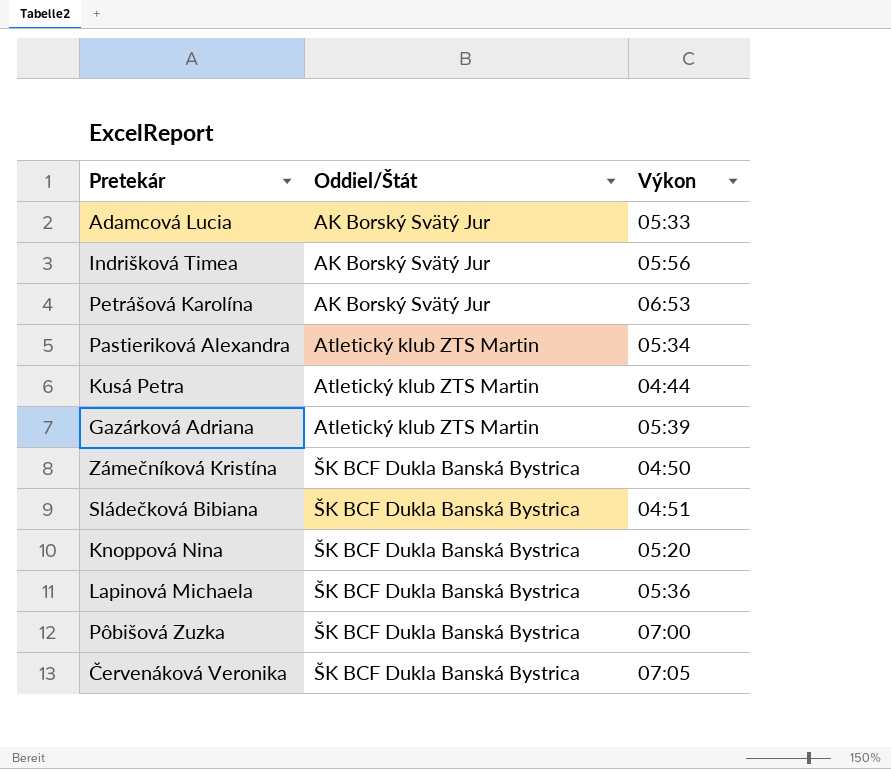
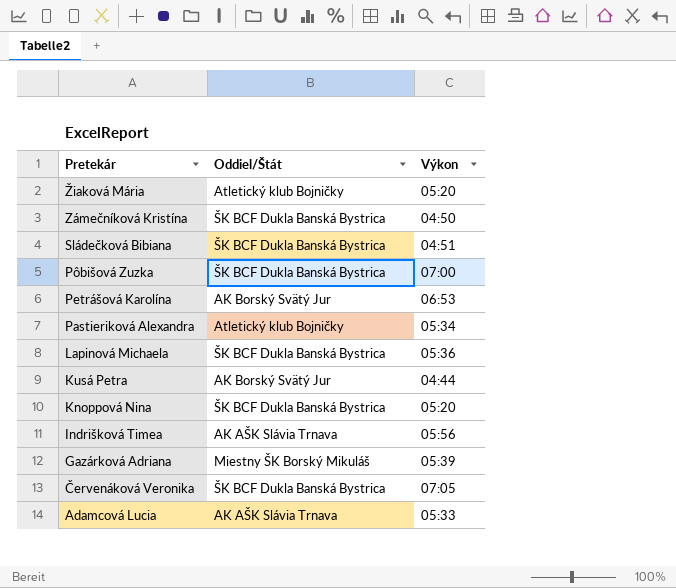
row order: Oddiel/Štát ascending -> Pretekár descending
row Žiaková Mária: none -> Atletický klub Bojničky | 05:20
Pastieriková Alexandra | Oddiel/Štát: Atletický klub ZTS Martin -> Atletický klub Bojničky
Kusá Petra | Oddiel/Štát: Atletický klub ZTS Martin -> AK Borský Svätý Jur
Indrišková Timea | Oddiel/Štát: AK Borský Svätý Jur -> AK AŠK Slávia Trnava
Gazárková Adriana | Oddiel/Štát: Atletický klub ZTS Martin -> Miestny ŠK Borský Mikuláš
Adamcová Lucia | Oddiel/Štát: AK Borský Svätý Jur -> AK AŠK Slávia Trnava

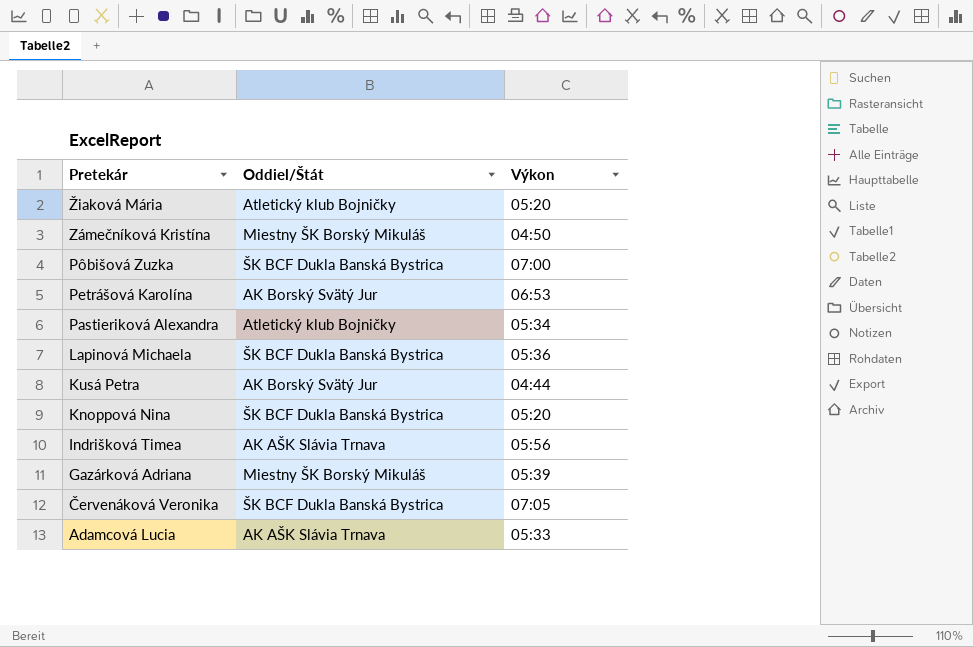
row Sládečková Bibiana: ŠK BCF Dukla Banská Bystrica | 04:51 -> none
Zámečníková Kristína | Oddiel/Štát: ŠK BCF Dukla Banská Bystrica -> Miestny ŠK Borský Mikuláš

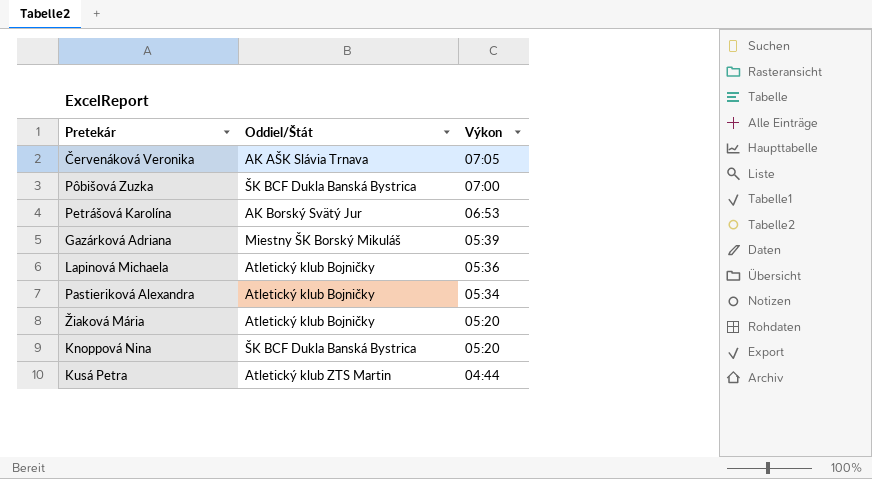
row order: Pretekár descending -> Výkon descending
row Zámečníková Kristína: Miestny ŠK Borský Mikuláš | 04:50 -> none
row Indrišková Timea: AK AŠK Slávia Trnava | 05:56 -> none
row Adamcová Lucia: AK AŠK Slávia Trnava | 05:33 -> none
Červenáková Veronika | Oddiel/Štát: ŠK BCF Dukla Banská Bystrica -> AK AŠK Slávia Trnava
Lapinová Michaela | Oddiel/Štát: ŠK BCF Dukla Banská Bystrica -> Atletický klub Bojničky
Kusá Petra | Oddiel/Štát: AK Borský Svätý Jur -> Atletický klub ZTS Martin

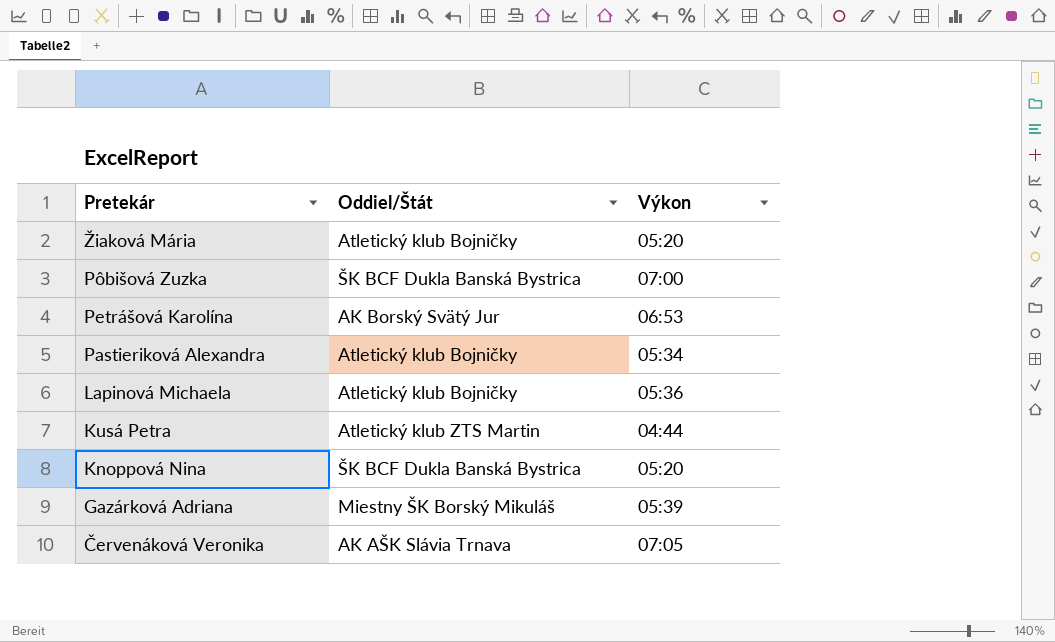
row order: Výkon descending -> Pretekár descending

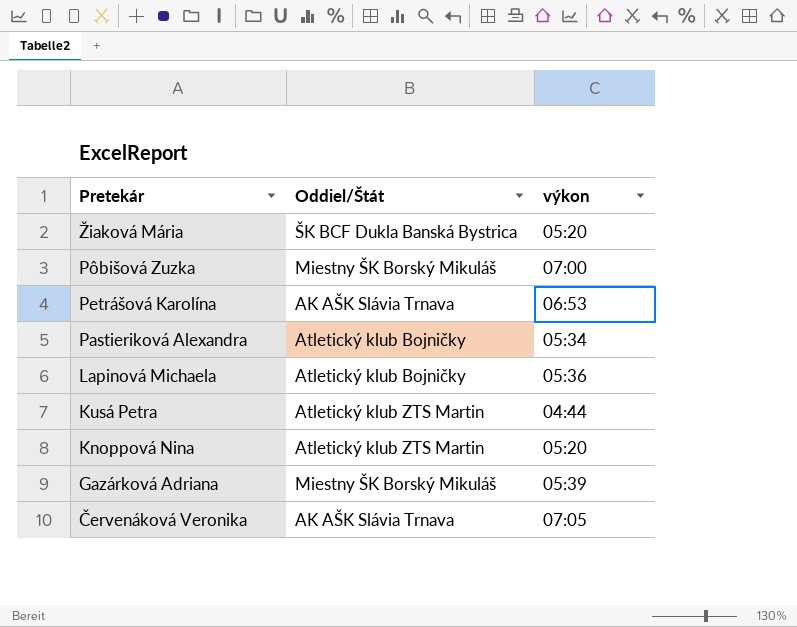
column name: Výkon -> výkon
Žiaková Mária | Oddiel/Štát: Atletický klub Bojničky -> ŠK BCF Dukla Banská Bystrica
Pôbišová Zuzka | Oddiel/Štát: ŠK BCF Dukla Banská Bystrica -> Miestny ŠK Borský Mikuláš
Petrášová Karolína | Oddiel/Štát: AK Borský Svätý Jur -> AK AŠK Slávia Trnava
Knoppová Nina | Oddiel/Štát: ŠK BCF Dukla Banská Bystrica -> Atletický klub ZTS Martin

